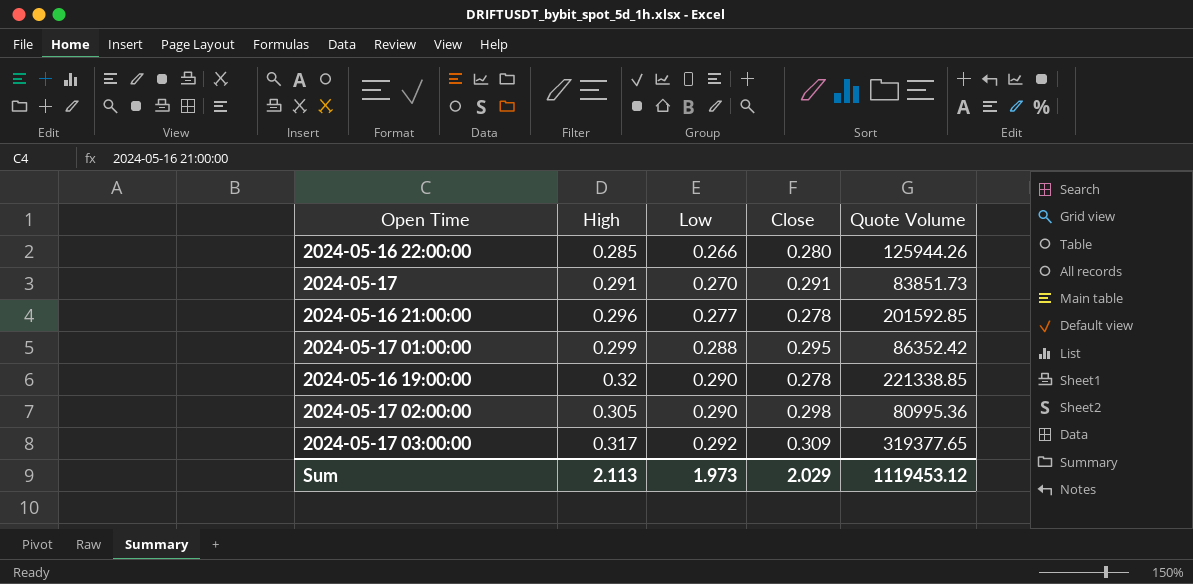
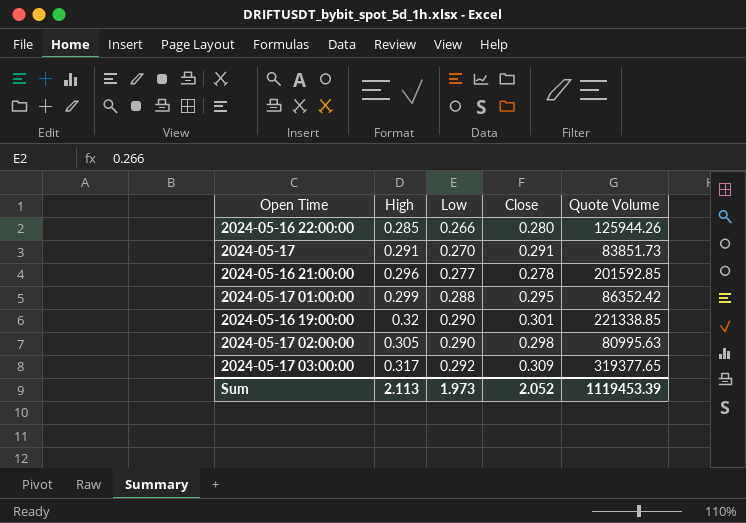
2024-05-16 19:00:00 | Close: 0.278 -> 0.301
2024-05-17 02:00:00 | Quote Volume: 80995.36 -> 80995.63
Sum | Close: 2.029 -> 2.052
Sum | Quote Volume: 1119453.12 -> 1119453.39

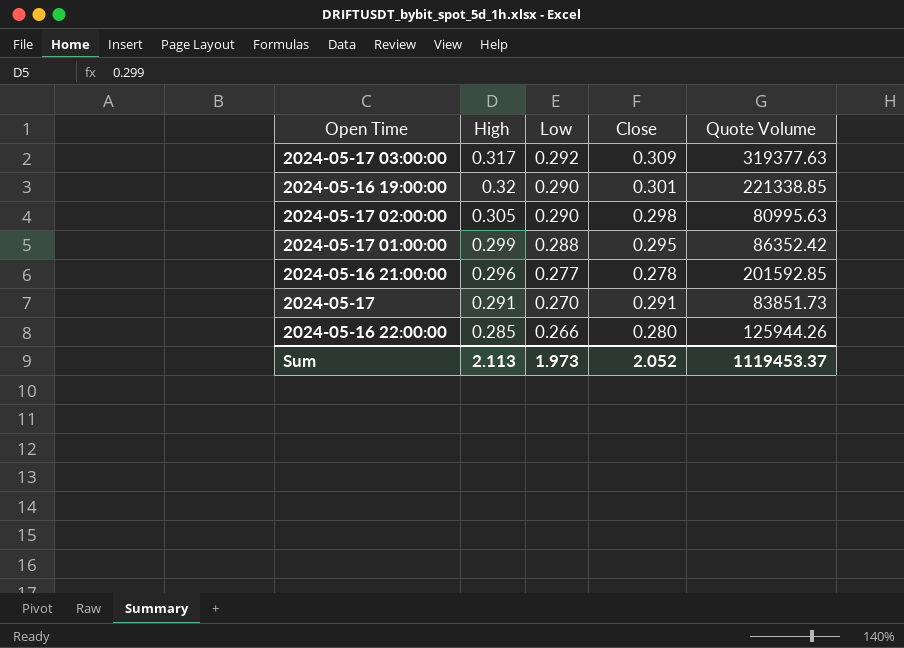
row order: Low ascending -> Low descending
2024-05-17 03:00:00 | Quote Volume: 319377.65 -> 319377.63
Sum | Quote Volume: 1119453.39 -> 1119453.37

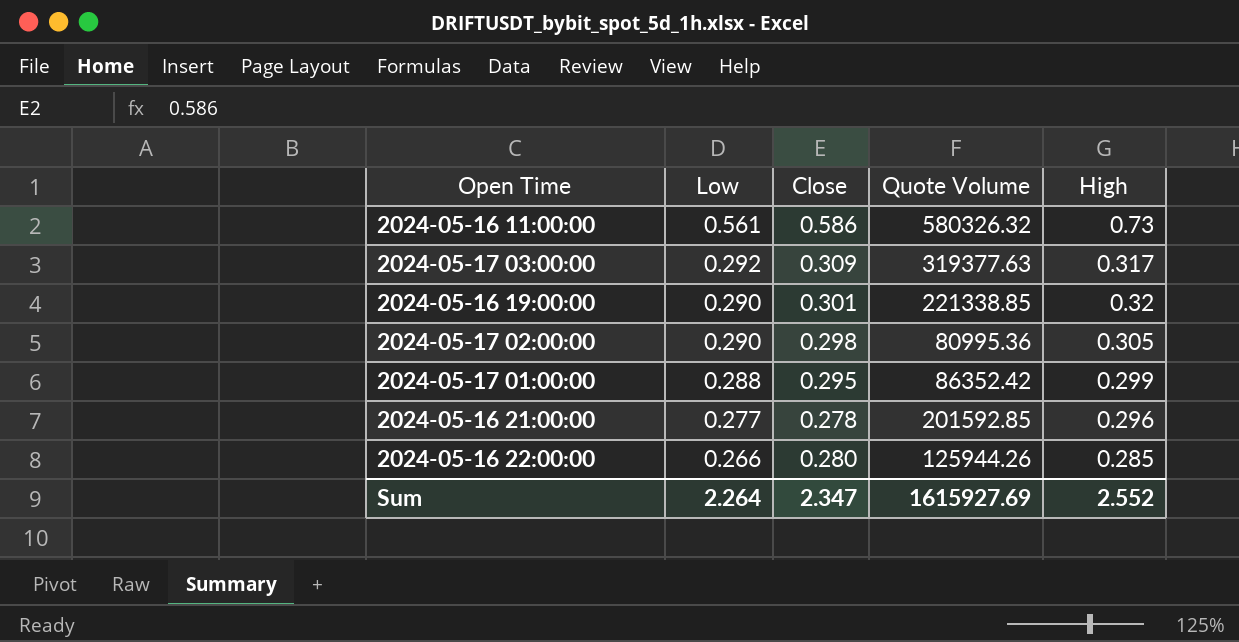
column High | position: 2 -> 5
row 2024-05-17: 0.291 | 0.270 | 0.291 | 83851.73 -> none
row 2024-05-16 11:00:00: none -> 0.561 | 0.586 | 580326.32 | 0.73
2024-05-17 02:00:00 | Quote Volume: 80995.63 -> 80995.36
Sum | Low: 1.973 -> 2.264
Sum | Close: 2.052 -> 2.347
Sum | Quote Volume: 1119453.37 -> 1615927.69
Sum | High: 2.113 -> 2.552

